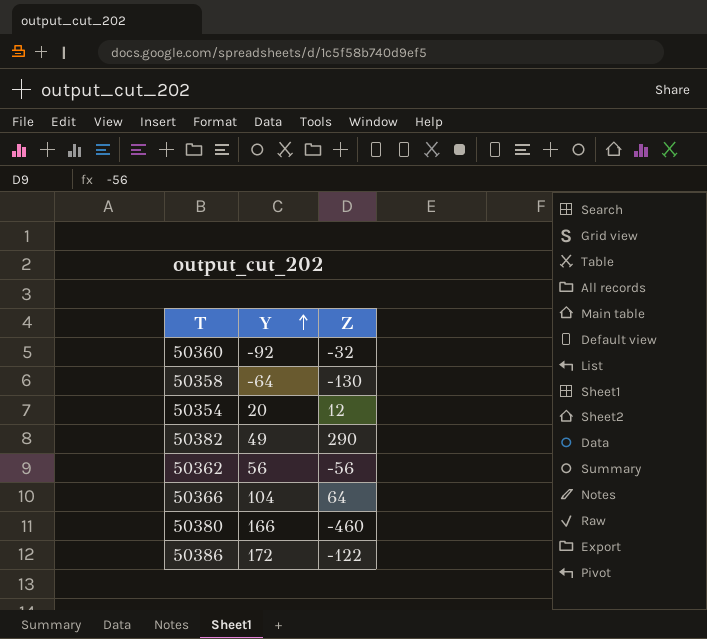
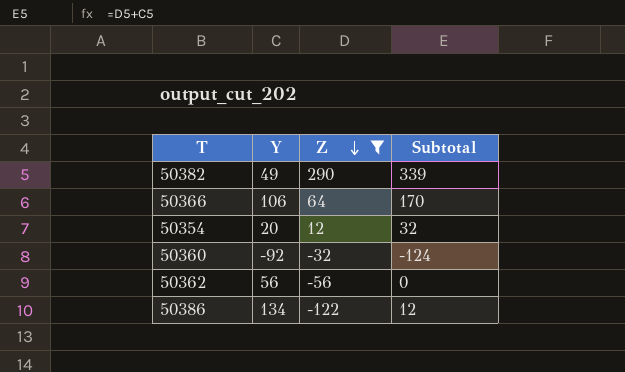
filter: none -> Z >= -122
row order: Y ascending -> Z descending
column Subtotal | formula: none -> [Y] + [Z]
50366 | Y: 104 -> 106
50386 | Y: 172 -> 134

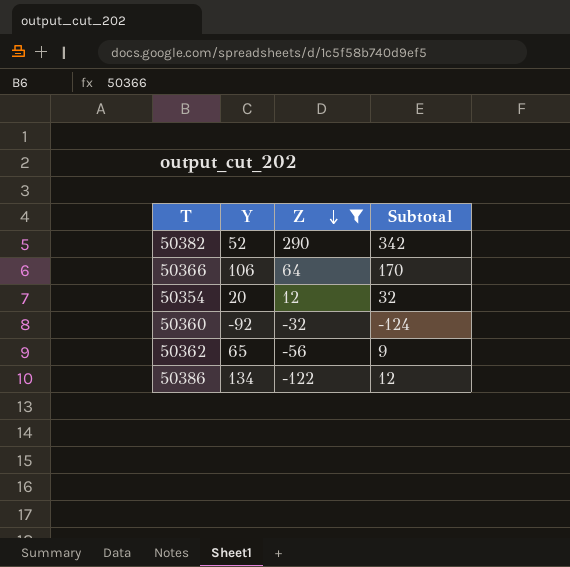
50382 | Y: 49 -> 52
50382 | Subtotal: 339 -> 342
50362 | Y: 56 -> 65
50362 | Subtotal: 0 -> 9

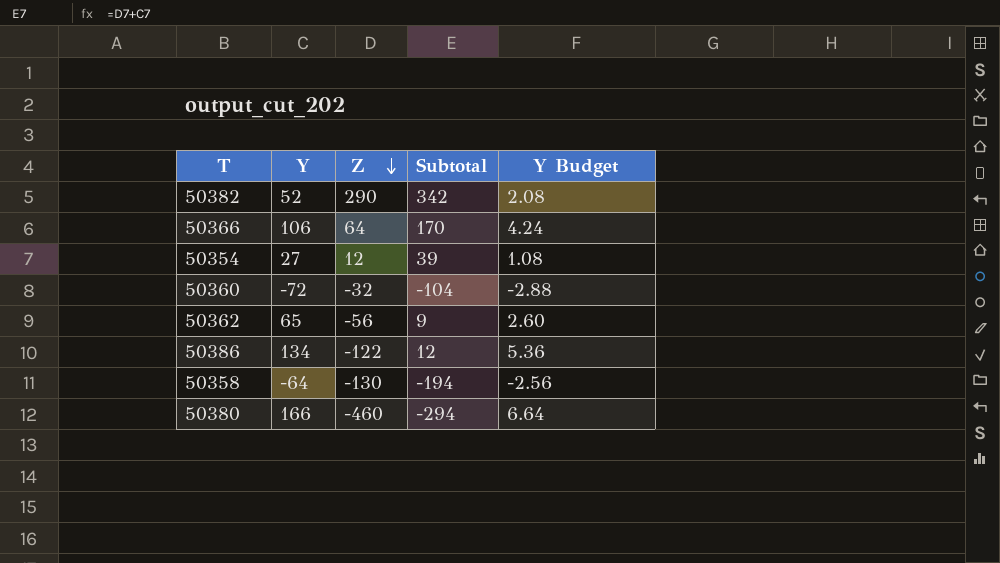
filter: Z >= -122 -> none
column Y Budget | formula: none -> [Y] * 0.04
50354 | Y: 20 -> 27
50354 | Subtotal: 32 -> 39
50360 | Y: -92 -> -72
50360 | Subtotal: -124 -> -104

